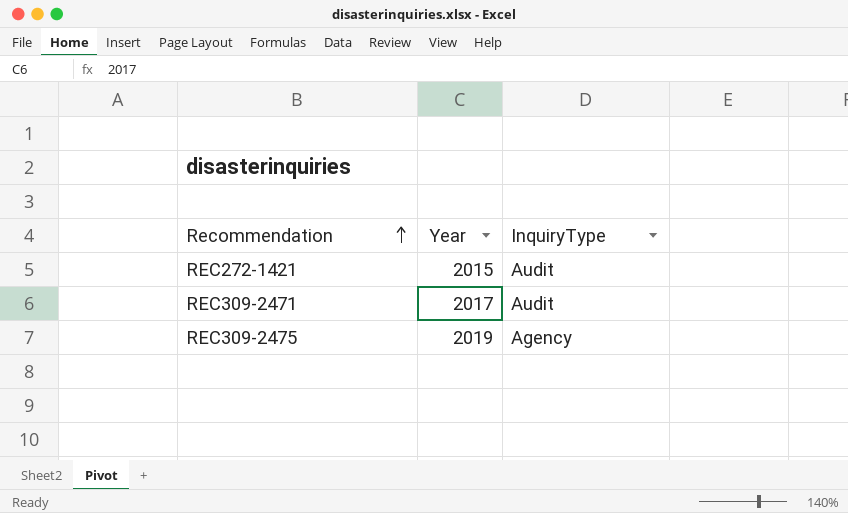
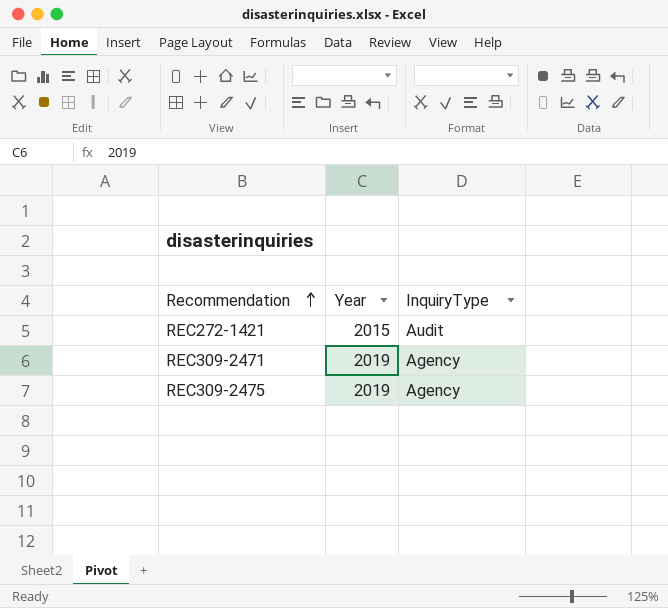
REC309-2471 | Year: 2017 -> 2019
REC309-2471 | InquiryType: Audit -> Agency

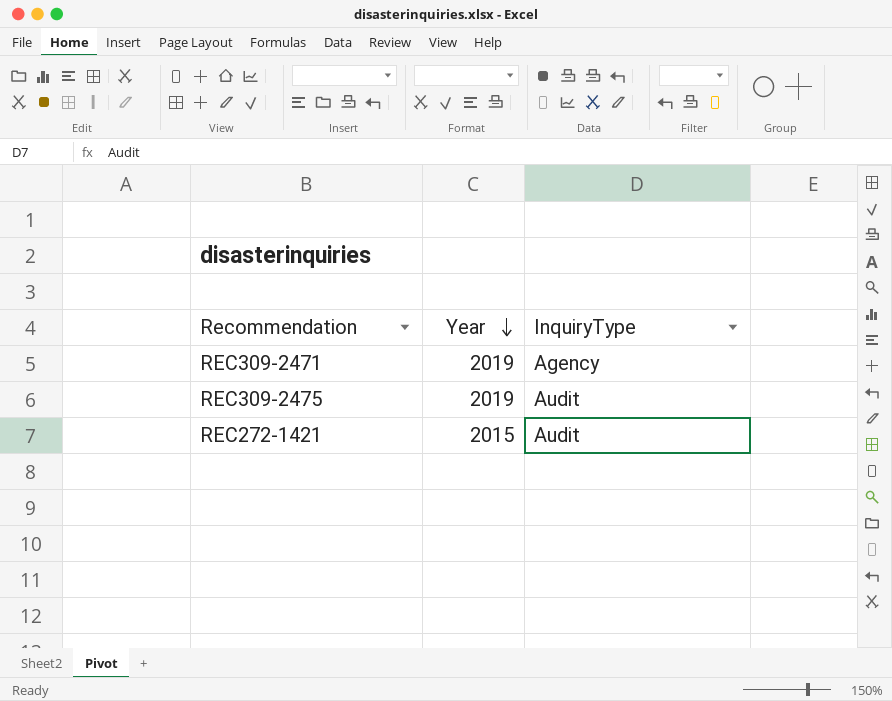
row order: Recommendation ascending -> Year descending
REC309-2475 | InquiryType: Agency -> Audit

